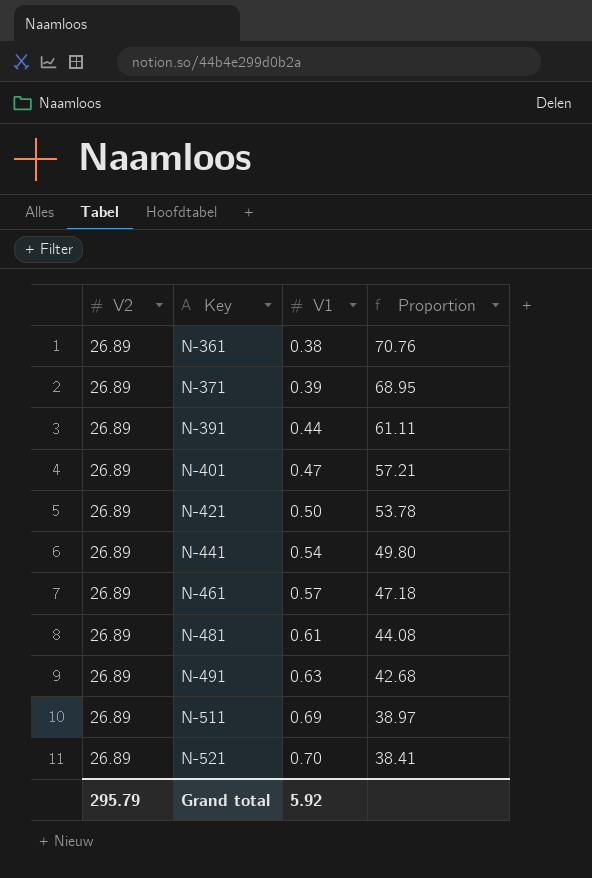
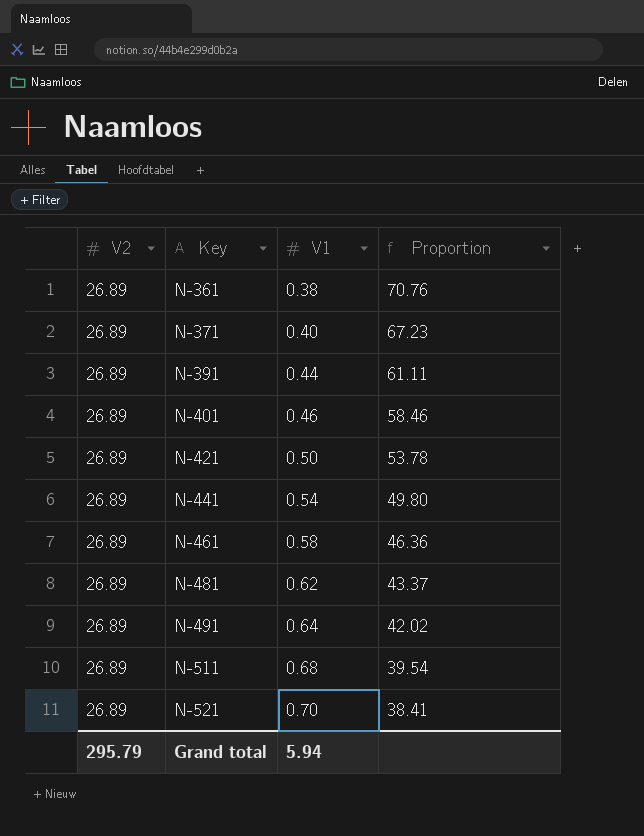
N-371 | V1: 0.39 -> 0.40
N-371 | Proportion: 68.95 -> 67.23
N-401 | V1: 0.47 -> 0.46
N-401 | Proportion: 57.21 -> 58.46
N-461 | V1: 0.57 -> 0.58
N-461 | Proportion: 47.18 -> 46.36
N-481 | V1: 0.61 -> 0.62
N-481 | Proportion: 44.08 -> 43.37
N-491 | V1: 0.63 -> 0.64
N-491 | Proportion: 42.68 -> 42.02
N-511 | V1: 0.69 -> 0.68
N-511 | Proportion: 38.97 -> 39.54
Grand total | V1: 5.92 -> 5.94

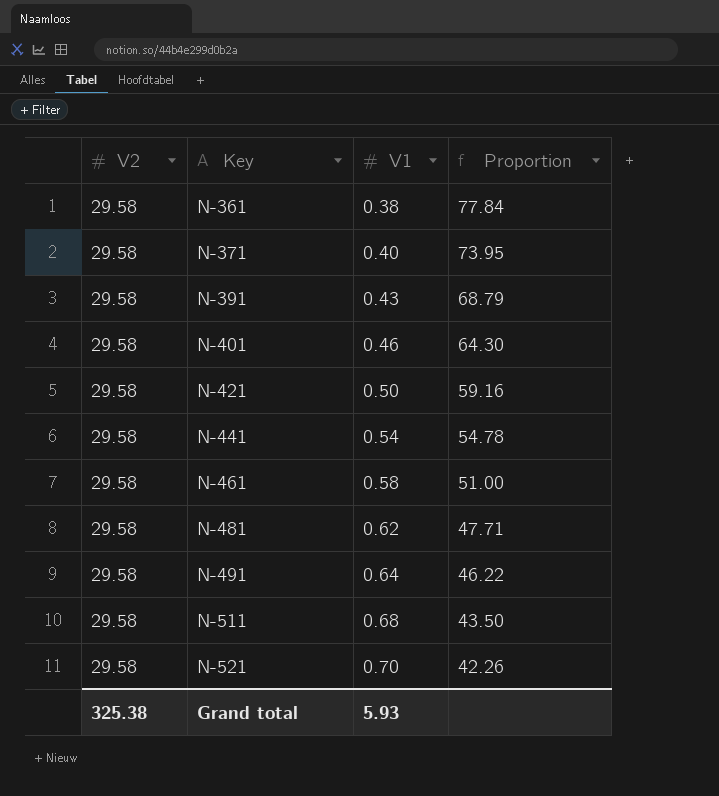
N-361 | V2: 26.89 -> 29.58
N-361 | Proportion: 70.76 -> 77.84
N-371 | V2: 26.89 -> 29.58
N-371 | Proportion: 67.23 -> 73.95
N-391 | V2: 26.89 -> 29.58
N-391 | V1: 0.44 -> 0.43
N-391 | Proportion: 61.11 -> 68.79
N-401 | V2: 26.89 -> 29.58
N-401 | Proportion: 58.46 -> 64.30
N-421 | V2: 26.89 -> 29.58
N-421 | Proportion: 53.78 -> 59.16
N-441 | V2: 26.89 -> 29.58
N-441 | Proportion: 49.80 -> 54.78
N-461 | V2: 26.89 -> 29.58
N-461 | Proportion: 46.36 -> 51.00
N-481 | V2: 26.89 -> 29.58
N-481 | Proportion: 43.37 -> 47.71
N-491 | V2: 26.89 -> 29.58
N-491 | Proportion: 42.02 -> 46.22
N-511 | V2: 26.89 -> 29.58
N-511 | Proportion: 39.54 -> 43.50
N-521 | V2: 26.89 -> 29.58
N-521 | Proportion: 38.41 -> 42.26
Grand total | V2: 295.79 -> 325.38
Grand total | V1: 5.94 -> 5.93

